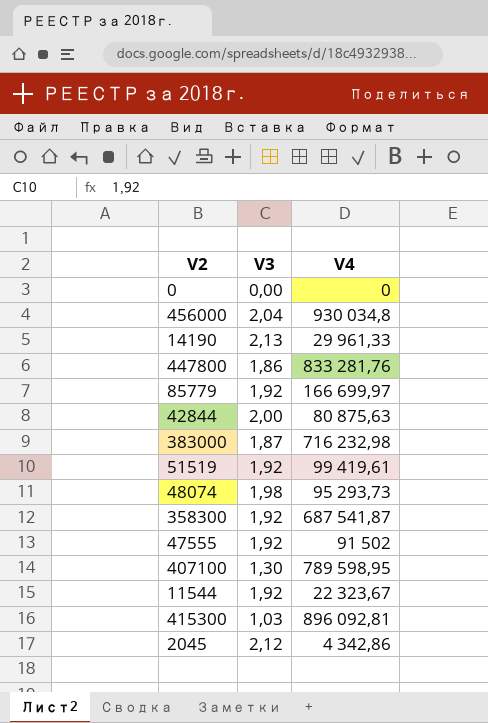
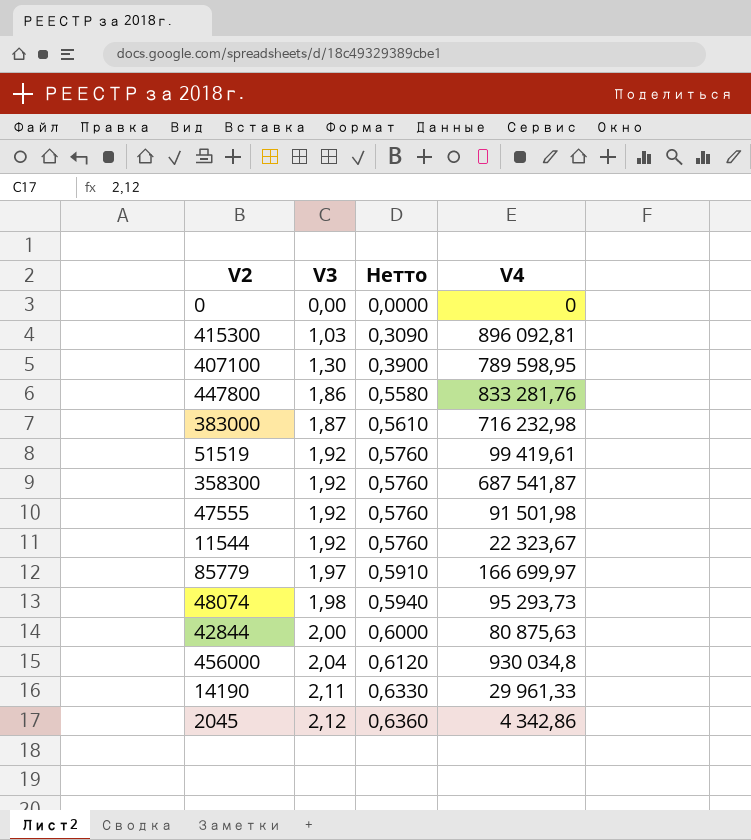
row order: none -> V3 ascending
column Нетто | formula: none -> [V3] * 0,3
47555 | V4: 91 502 -> 91 501,98
85779 | V3: 1,92 -> 1,97
14190 | V3: 2,13 -> 2,11

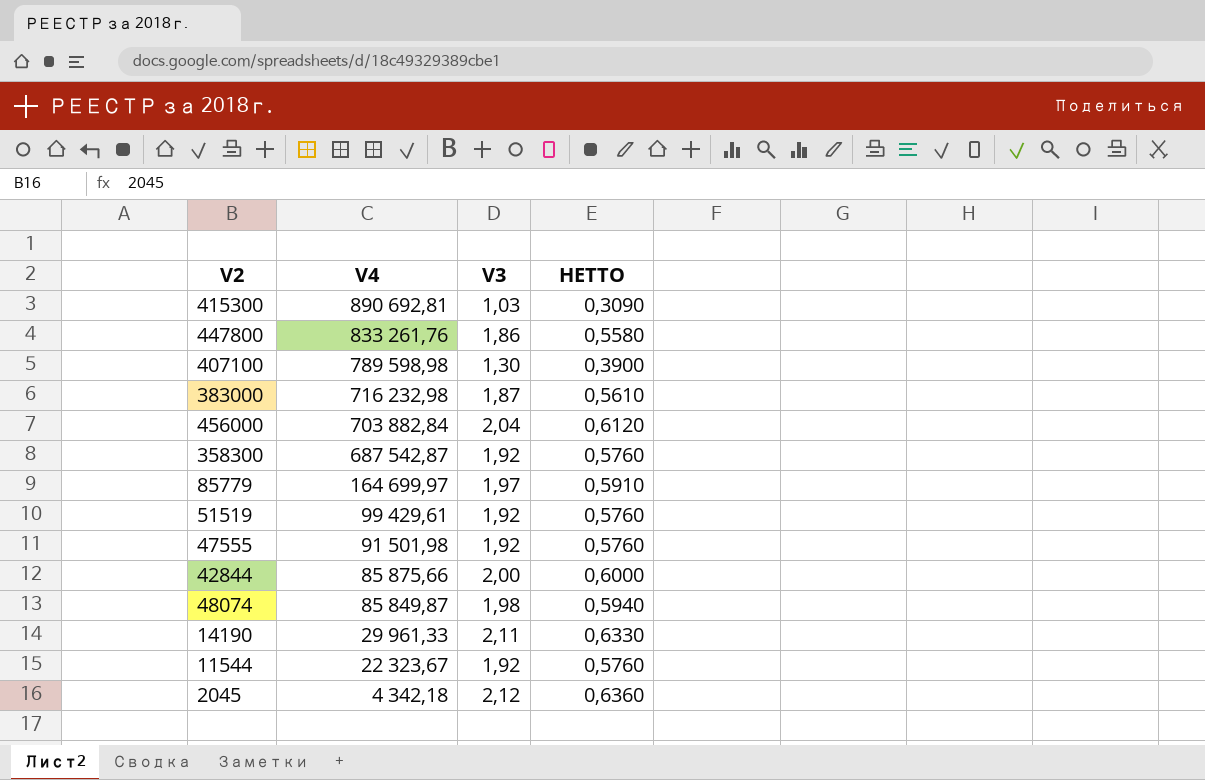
row order: V3 ascending -> V4 descending
column V4 | position: 4 -> 2
column name: Нетто -> НЕТТО
row 0: 0,00 | 0,0000 | 0 -> none
415300 | V4: 896 092,81 -> 890 692,81
447800 | V4: 833 281,76 -> 833 261,76
407100 | V4: 789 598,95 -> 789 598,98
456000 | V4: 930 034,8 -> 703 882,84
358300 | V4: 687 541,87 -> 687 542,87
85779 | V4: 166 699,97 -> 164 699,97
51519 | V4: 99 419,61 -> 99 429,61
42844 | V4: 80 875,63 -> 85 875,66
48074 | V4: 95 293,73 -> 85 849,87
2045 | V4: 4 342,86 -> 4 342,18

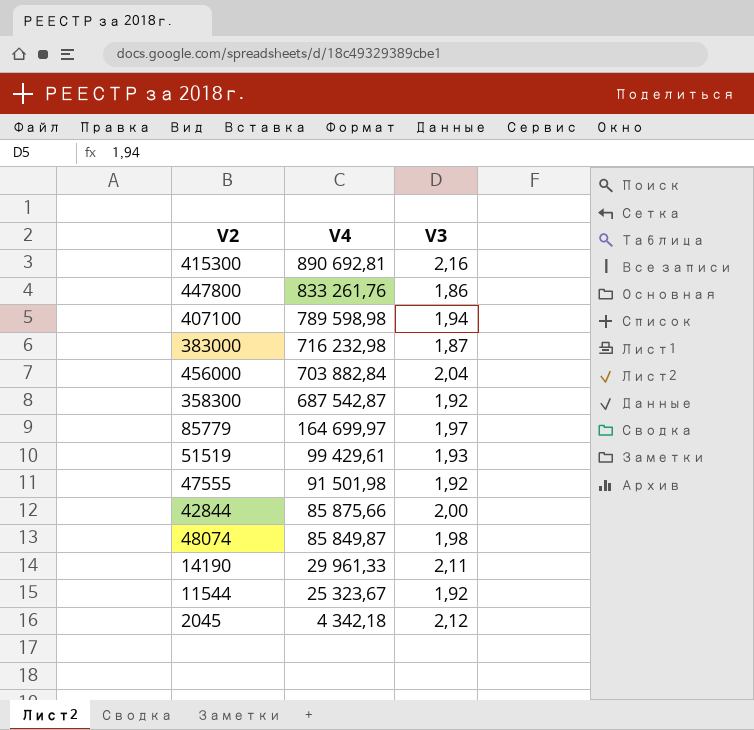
column НЕТТО | formula: [V3] * 0,3 -> none
415300 | V3: 1,03 -> 2,16
407100 | V3: 1,30 -> 1,94
51519 | V3: 1,92 -> 1,93
11544 | V4: 22 323,67 -> 25 323,67

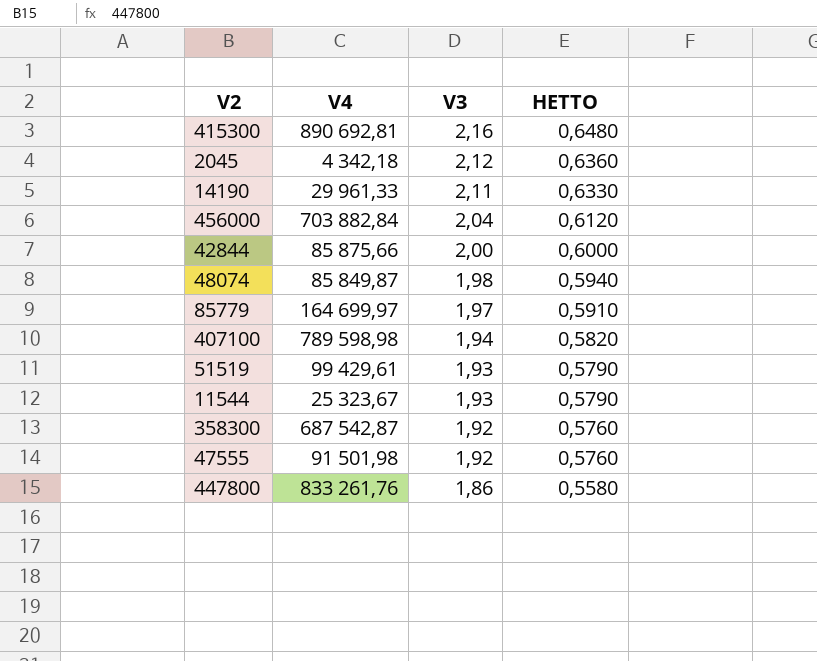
row order: V4 descending -> V3 descending
column НЕТТО | formula: none -> [V3] * 0,3
row 383000: 716 232,98 | 1,87 -> none
11544 | V3: 1,92 -> 1,93

